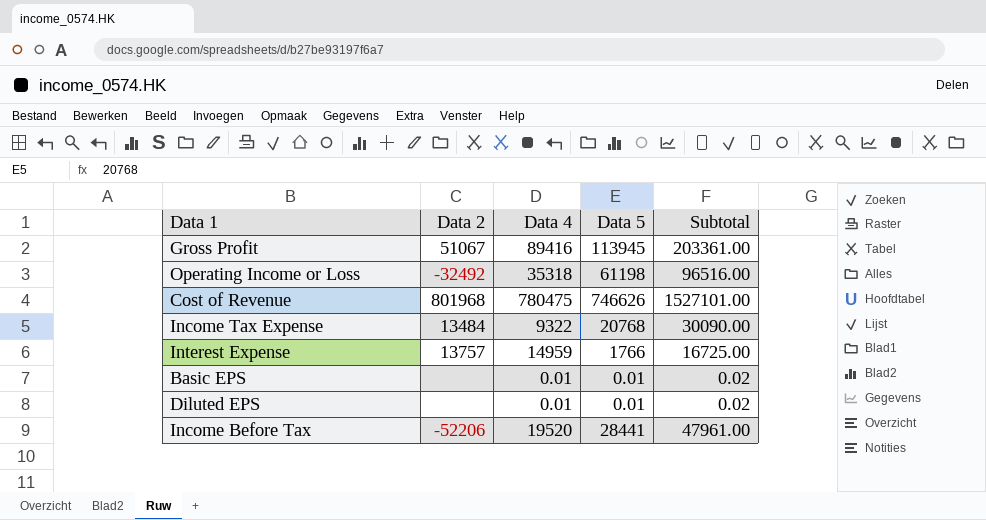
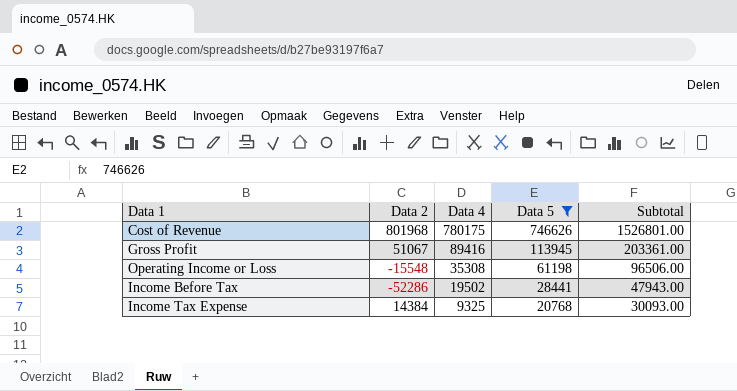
filter: none -> Data 5 >= 20768
row order: none -> Data 4 descending
Cost of Revenue | Data 4: 780475 -> 780175
Cost of Revenue | Subtotal: 1527101.00 -> 1526801.00
Operating Income or Loss | Data 2: -32492 -> -15548
Operating Income or Loss | Data 4: 35318 -> 35308
Operating Income or Loss | Subtotal: 96516.00 -> 96506.00
Income Before Tax | Data 2: -52206 -> -52286
Income Before Tax | Data 4: 19520 -> 19502
Income Before Tax | Subtotal: 47961.00 -> 47943.00
Income Tax Expense | Data 2: 13484 -> 14384
Income Tax Expense | Data 4: 9322 -> 9325
Income Tax Expense | Subtotal: 30090.00 -> 30093.00

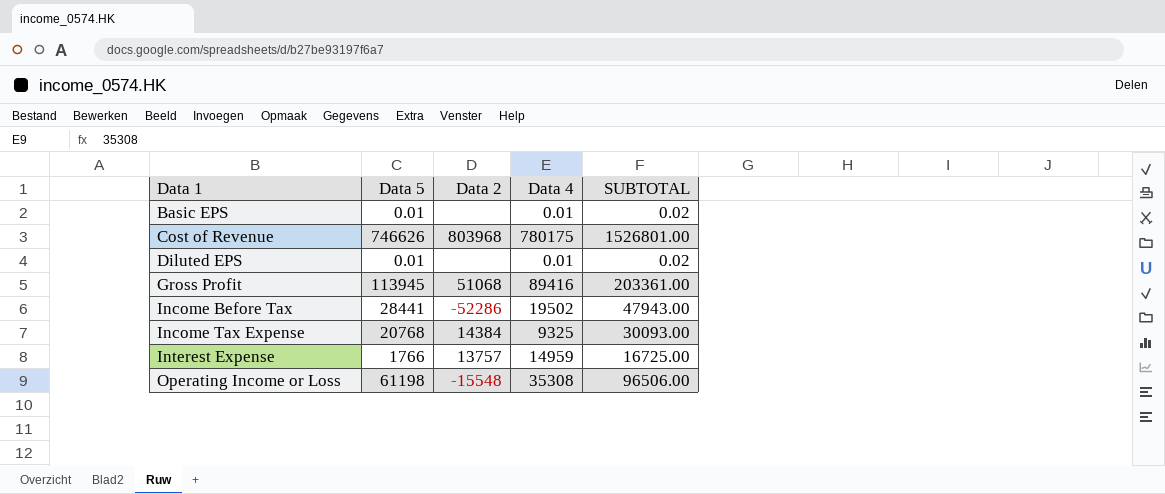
filter: Data 5 >= 20768 -> none
row order: Data 4 descending -> Data 1 ascending
column Data 5 | position: 4 -> 2
column name: Subtotal -> SUBTOTAL
Cost of Revenue | Data 2: 801968 -> 803968
Gross Profit | Data 2: 51067 -> 51068

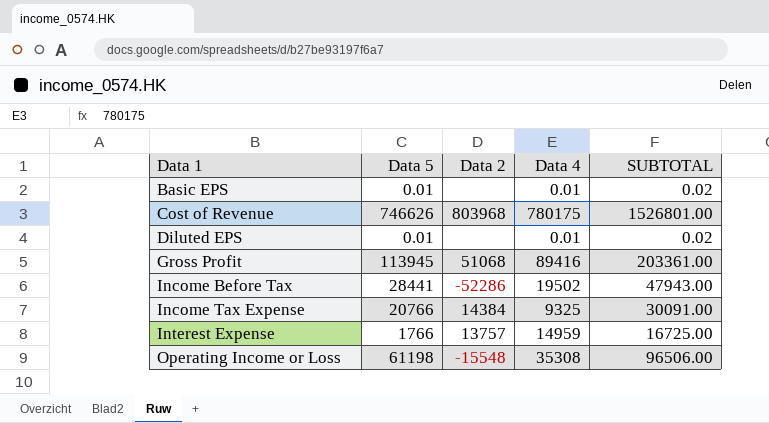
Income Tax Expense | Data 5: 20768 -> 20766
Income Tax Expense | SUBTOTAL: 30093.00 -> 30091.00

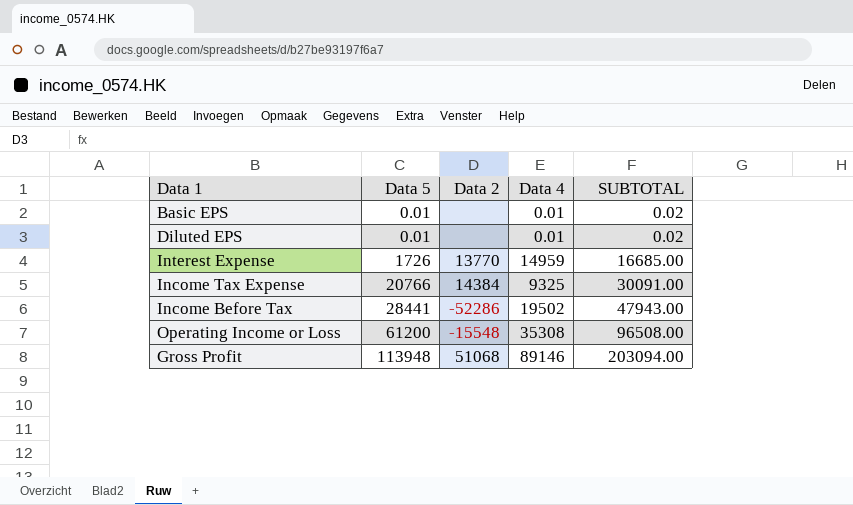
row order: Data 1 ascending -> Data 5 ascending
row Cost of Revenue: 746626 | 803968 | 780175 | 1526801.00 -> none
Interest Expense | Data 5: 1766 -> 1726
Interest Expense | Data 2: 13757 -> 13770
Interest Expense | SUBTOTAL: 16725.00 -> 16685.00
Operating Income or Loss | Data 5: 61198 -> 61200
Operating Income or Loss | SUBTOTAL: 96506.00 -> 96508.00
Gross Profit | Data 5: 113945 -> 113948
Gross Profit | Data 4: 89416 -> 89146
Gross Profit | SUBTOTAL: 203361.00 -> 203094.00

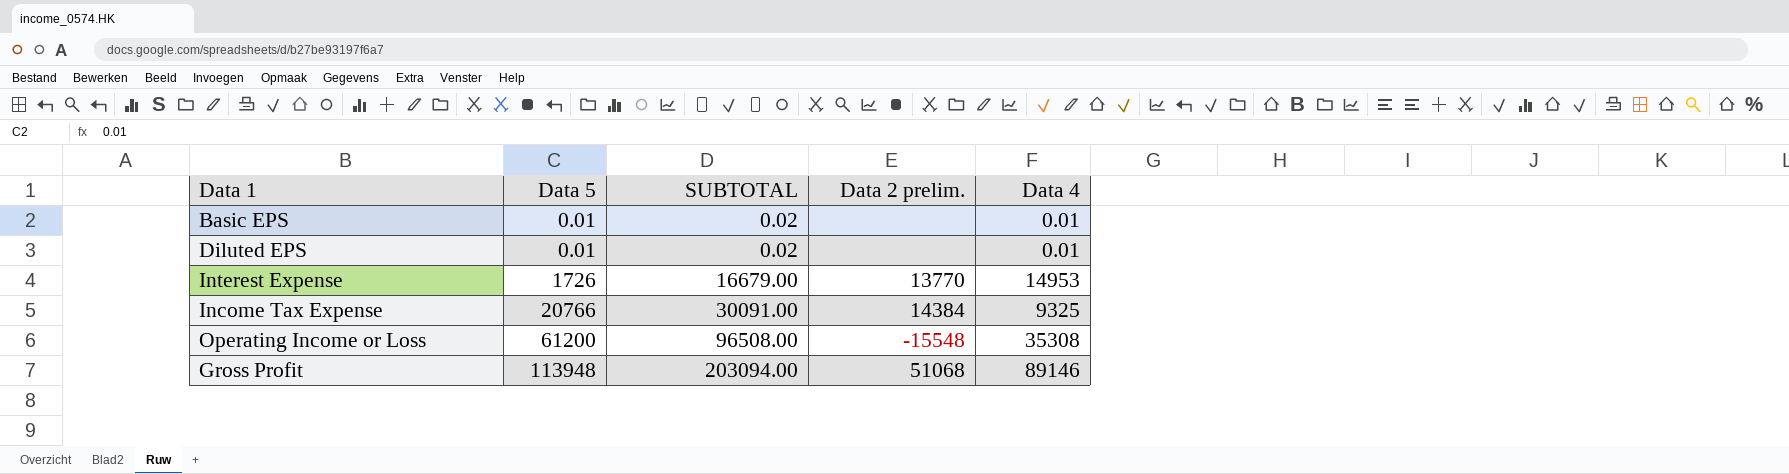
column SUBTOTAL | position: 5 -> 3
column name: Data 2 -> Data 2 prelim.
row Income Before Tax: 28441 | -52286 | 19502 | 47943.00 -> none
Interest Expense | SUBTOTAL: 16685.00 -> 16679.00
Interest Expense | Data 4: 14959 -> 14953

